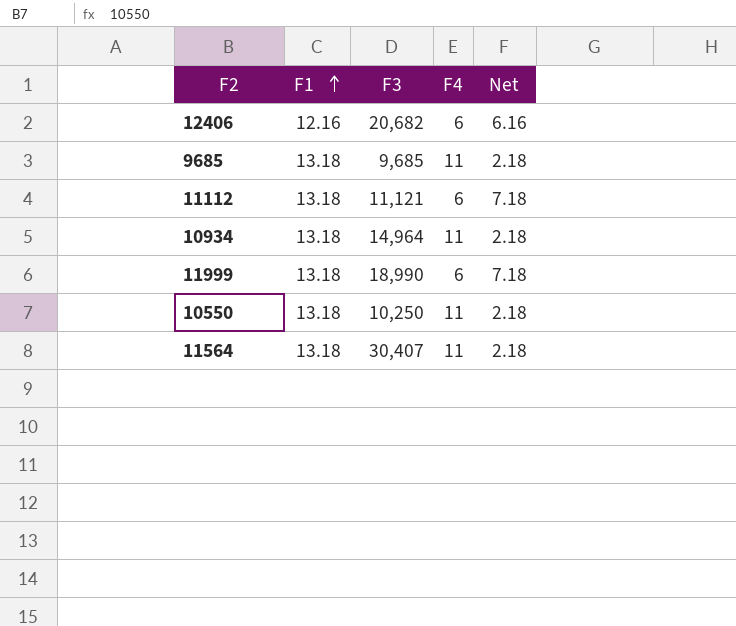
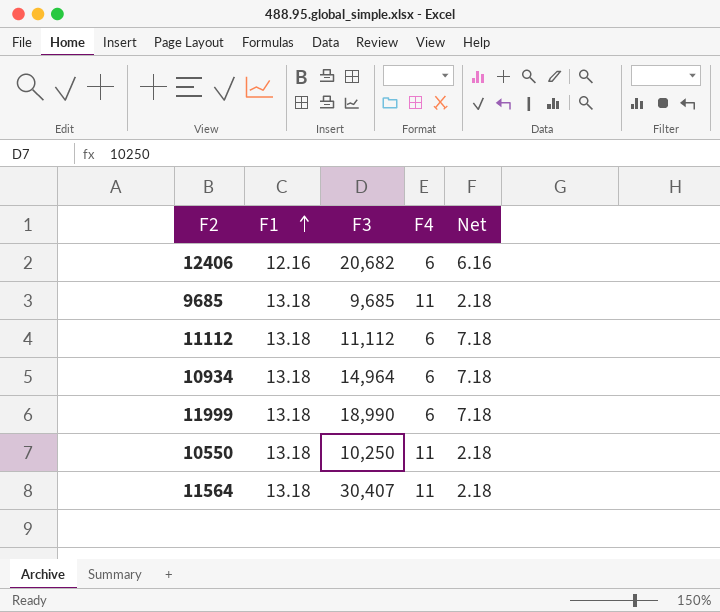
11112 | F3: 11,121 -> 11,112
10934 | F4: 11 -> 6
10934 | Net: 2.18 -> 7.18

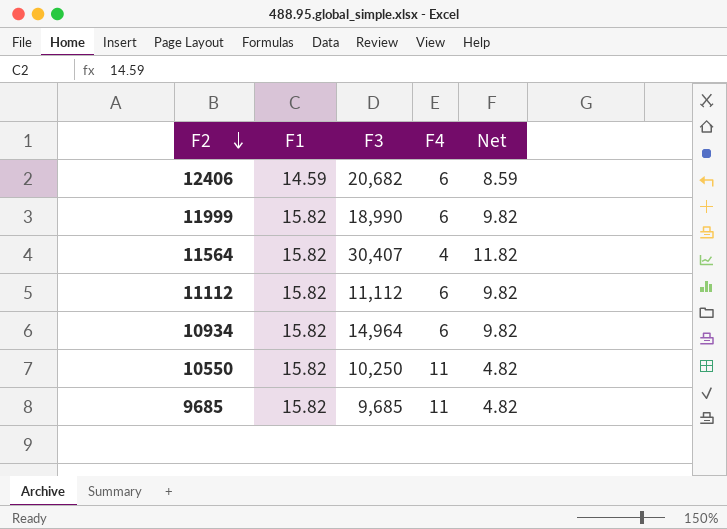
row order: F1 ascending -> F2 descending
12406 | F1: 12.16 -> 14.59
12406 | Net: 6.16 -> 8.59
11999 | F1: 13.18 -> 15.82
11999 | Net: 7.18 -> 9.82
11564 | F1: 13.18 -> 15.82
11564 | F4: 11 -> 4
11564 | Net: 2.18 -> 11.82
11112 | F1: 13.18 -> 15.82
11112 | Net: 7.18 -> 9.82
10934 | F1: 13.18 -> 15.82
10934 | Net: 7.18 -> 9.82
10550 | F1: 13.18 -> 15.82
10550 | Net: 2.18 -> 4.82
9685 | F1: 13.18 -> 15.82
9685 | Net: 2.18 -> 4.82

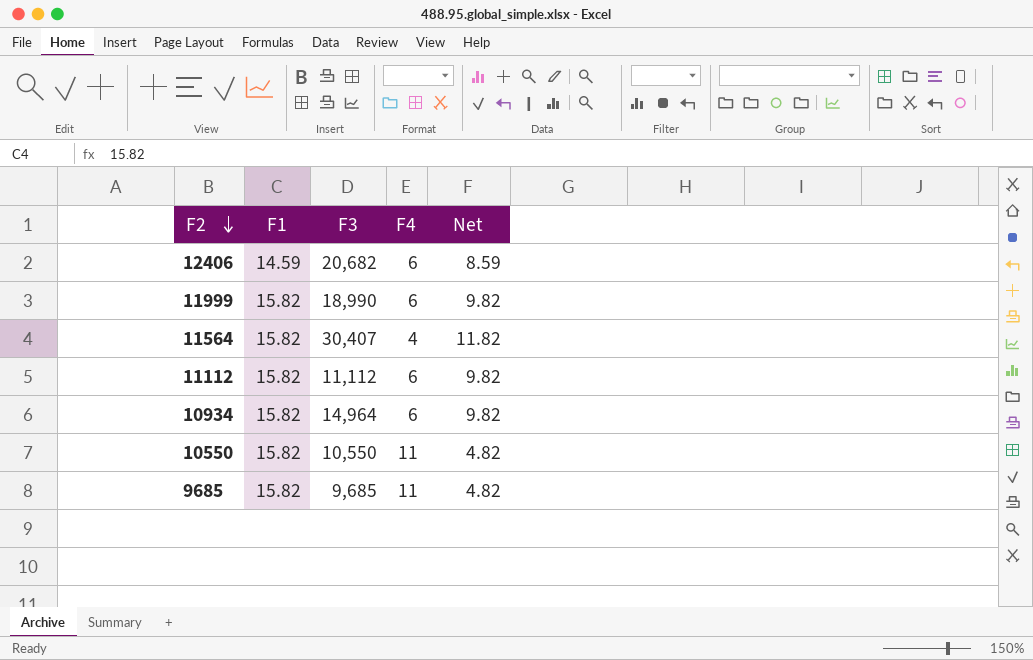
10550 | F3: 10,250 -> 10,550

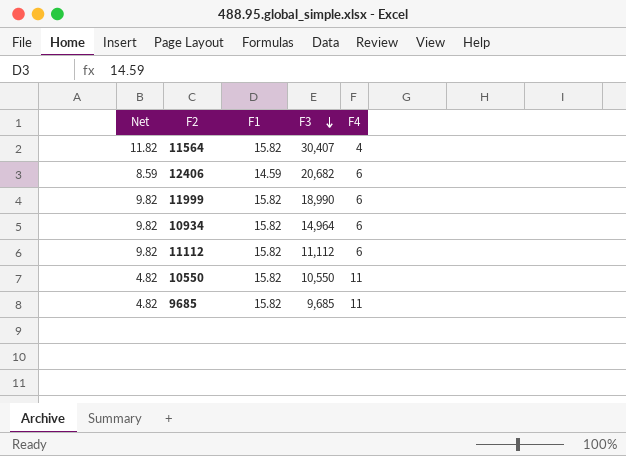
row order: F2 descending -> F3 descending
column Net | position: 5 -> 1

